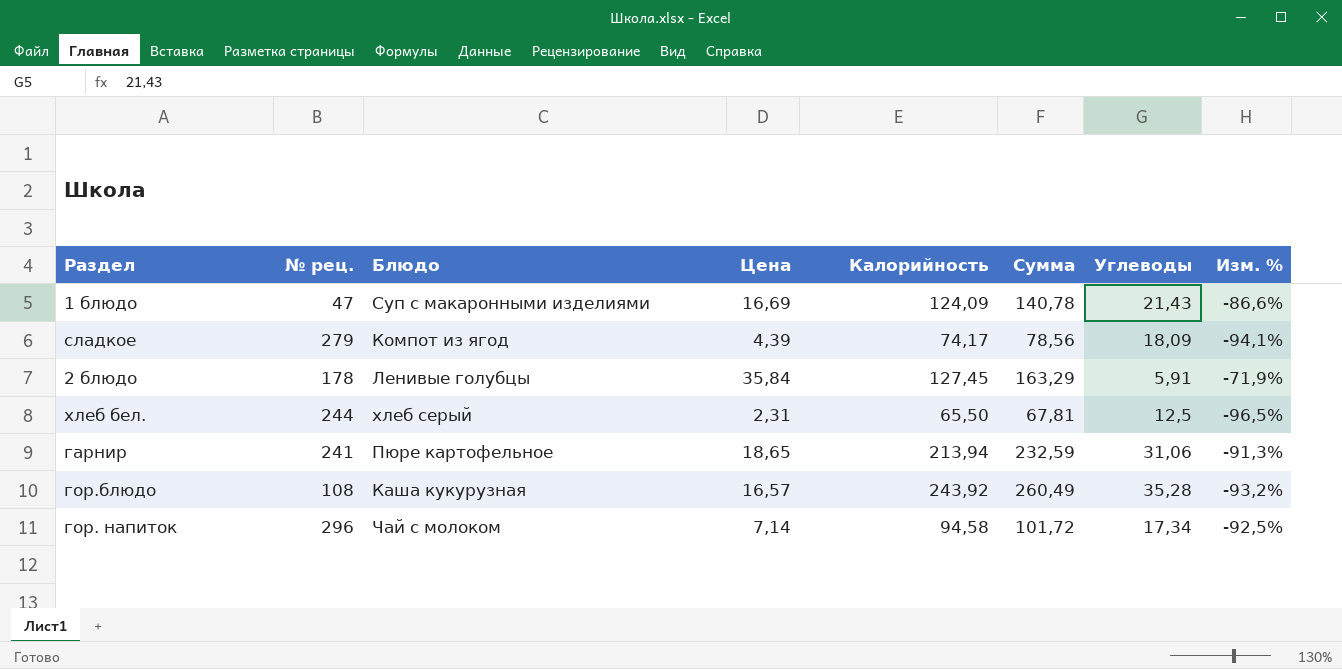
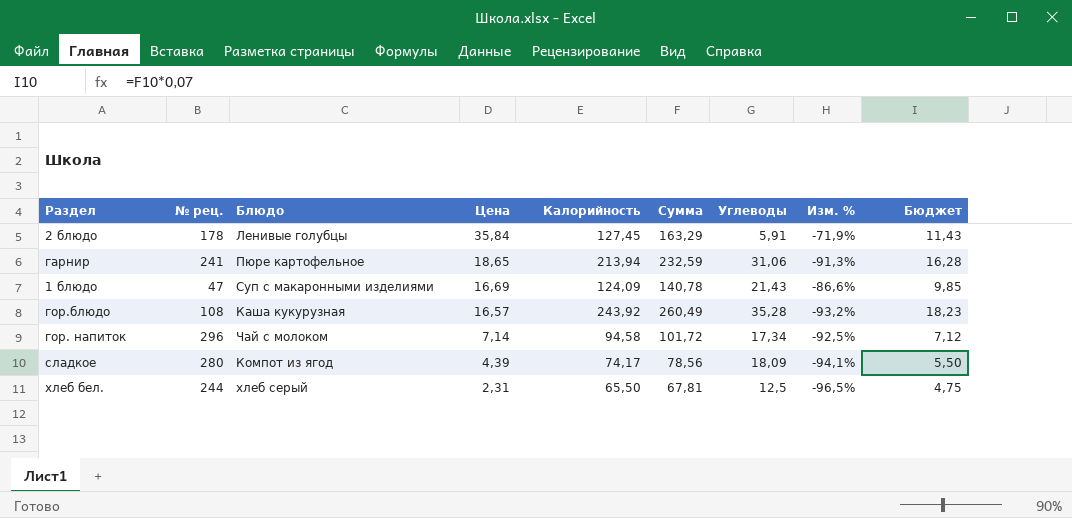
row order: none -> Цена descending
column Бюджет | formula: none -> [Сумма] * 0,07
сладкое | № рец.: 279 -> 280

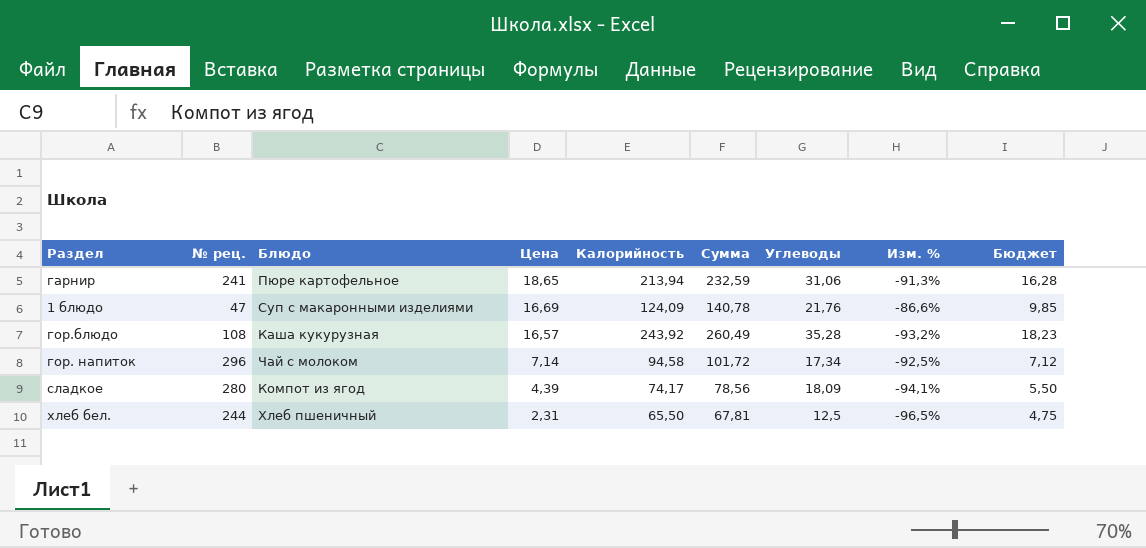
row 2 блюдо: 178 | Ленивые голубцы | 35,84 | 127,45 | 163,29 | 5,91 | -71,9% | 11,43 -> none
1 блюдо | Углеводы: 21,43 -> 21,76
хлеб бел. | Блюдо: хлеб серый -> Хлеб пшеничный

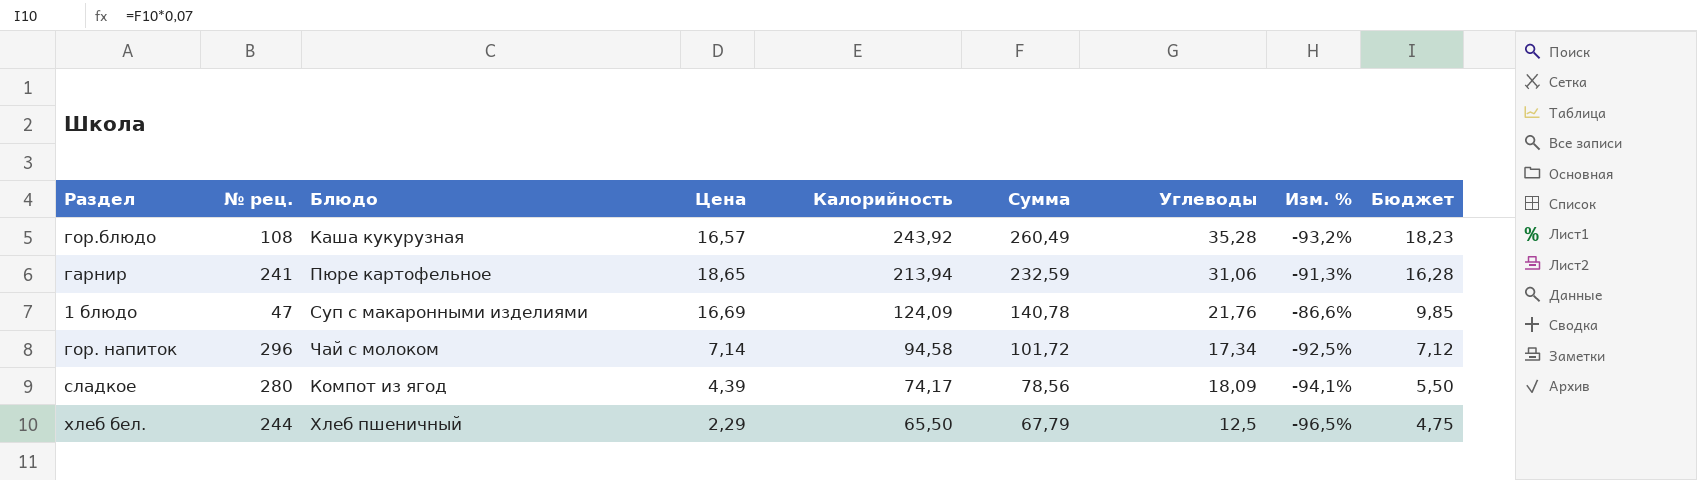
row order: Цена descending -> Калорийность descending
хлеб бел. | Цена: 2,31 -> 2,29
хлеб бел. | Сумма: 67,81 -> 67,79

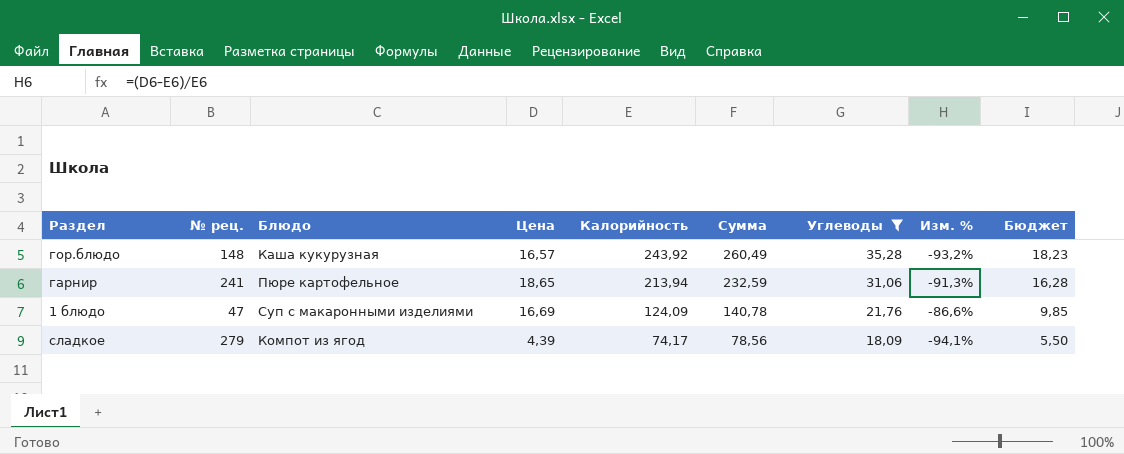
filter: none -> Углеводы >= 18,09
гор.блюдо | № рец.: 108 -> 148
сладкое | № рец.: 280 -> 279

